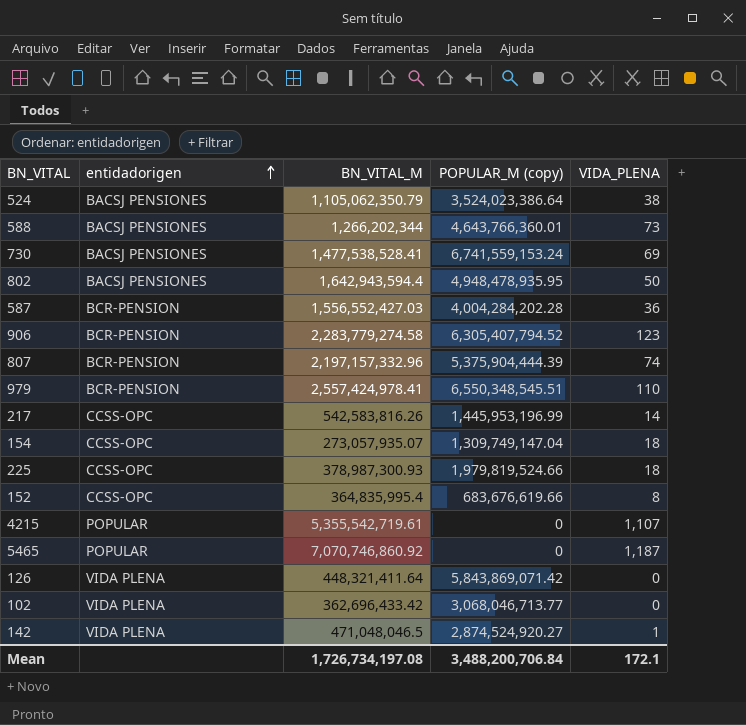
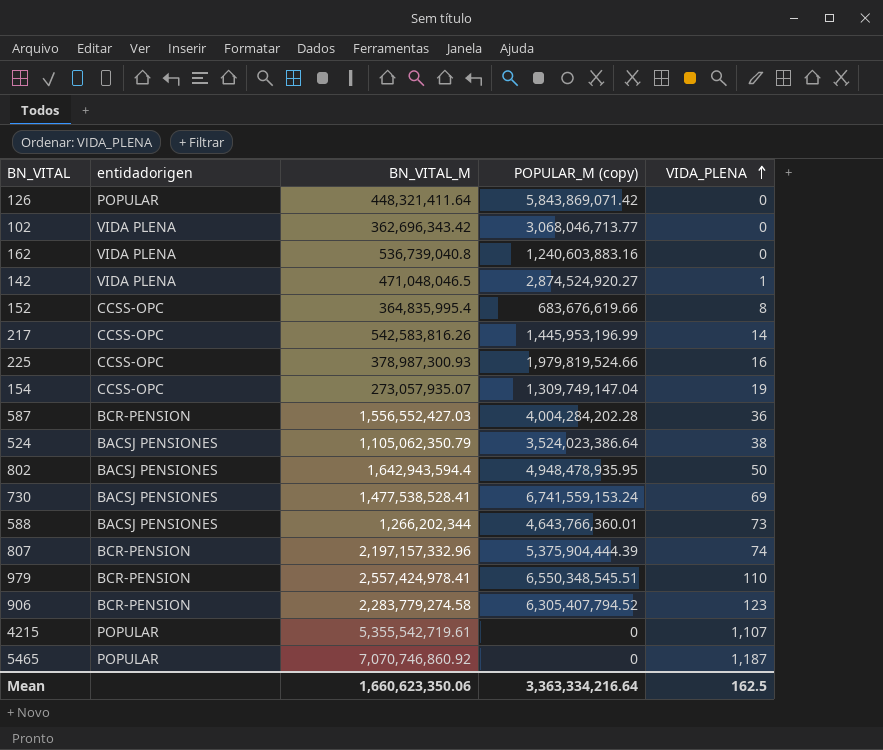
row order: entidadorigen ascending -> VIDA_PLENA ascending
126 | entidadorigen: VIDA PLENA -> POPULAR
102 | BN_VITAL_M: 362,696,433.42 -> 362,696,343.42
row 162: none -> VIDA PLENA | 536,739,040.8 | 1,240,603,883.16 | 0
225 | VIDA_PLENA: 18 -> 16
154 | VIDA_PLENA: 18 -> 19
Mean | BN_VITAL_M: 1,726,734,197.08 -> 1,660,623,350.06
Mean | POPULAR_M (copy): 3,488,200,706.84 -> 3,363,334,216.64
Mean | VIDA_PLENA: 172.1 -> 162.5

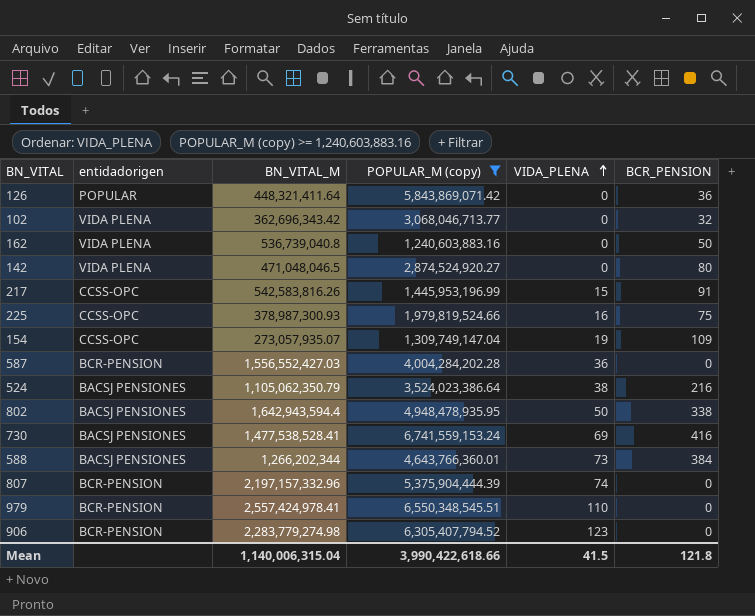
filter: none -> POPULAR_M (copy) >= 1,240,603,883.16
column BCR_PENSION | position: none -> 6
142 | VIDA_PLENA: 1 -> 0
217 | VIDA_PLENA: 14 -> 15
906 | BN_VITAL_M: 2,283,779,274.58 -> 2,283,779,274.98
Mean | BN_VITAL_M: 1,660,623,350.06 -> 1,140,006,315.04
Mean | POPULAR_M (copy): 3,363,334,216.64 -> 3,990,422,618.66
Mean | VIDA_PLENA: 162.5 -> 41.5

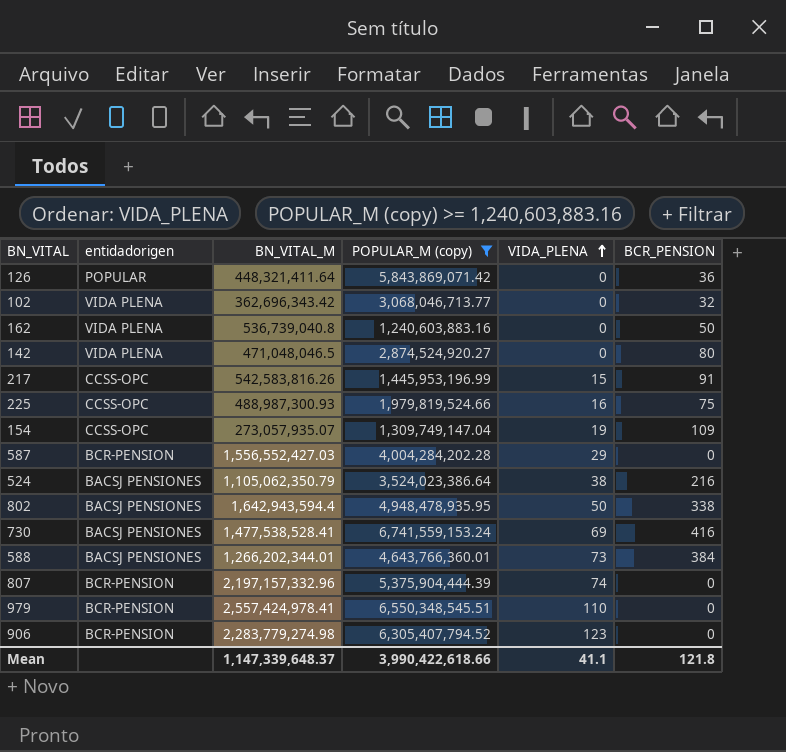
225 | BN_VITAL_M: 378,987,300.93 -> 488,987,300.93
587 | VIDA_PLENA: 36 -> 29
588 | BN_VITAL_M: 1,266,202,344 -> 1,266,202,344.01
Mean | BN_VITAL_M: 1,140,006,315.04 -> 1,147,339,648.37
Mean | VIDA_PLENA: 41.5 -> 41.1

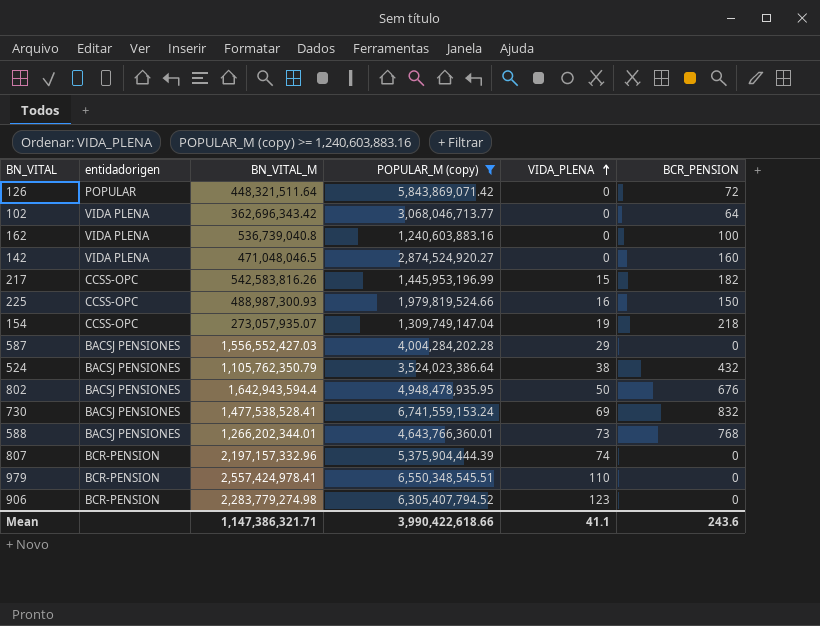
126 | BN_VITAL_M: 448,321,411.64 -> 448,321,511.64
126 | BCR_PENSION: 36 -> 72
102 | BCR_PENSION: 32 -> 64
162 | BCR_PENSION: 50 -> 100
142 | BCR_PENSION: 80 -> 160
217 | BCR_PENSION: 91 -> 182
225 | BCR_PENSION: 75 -> 150
154 | BCR_PENSION: 109 -> 218
587 | entidadorigen: BCR-PENSION -> BACSJ PENSIONES
524 | BN_VITAL_M: 1,105,062,350.79 -> 1,105,762,350.79
524 | BCR_PENSION: 216 -> 432
802 | BCR_PENSION: 338 -> 676
730 | BCR_PENSION: 416 -> 832
588 | BCR_PENSION: 384 -> 768
Mean | BN_VITAL_M: 1,147,339,648.37 -> 1,147,386,321.71
Mean | BCR_PENSION: 121.8 -> 243.6

